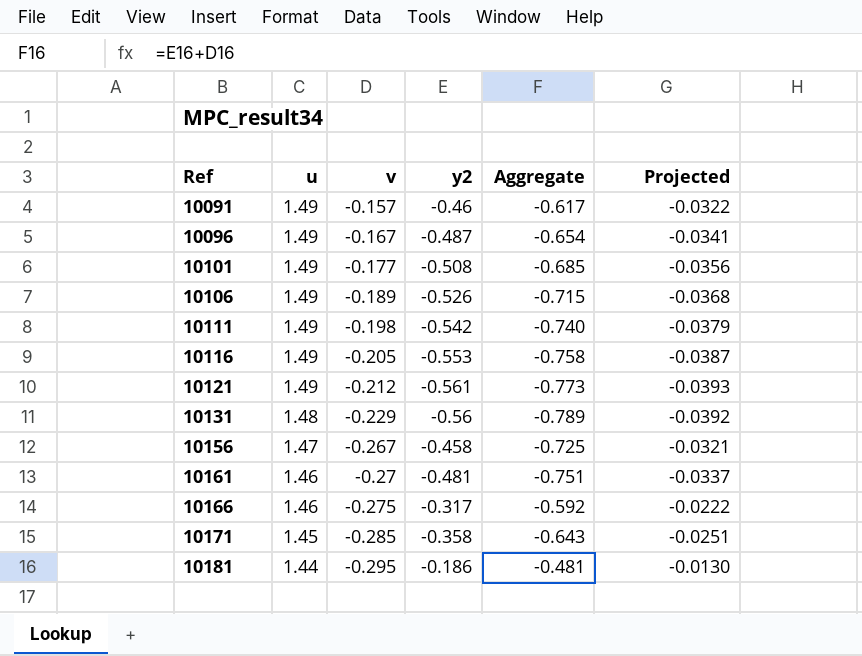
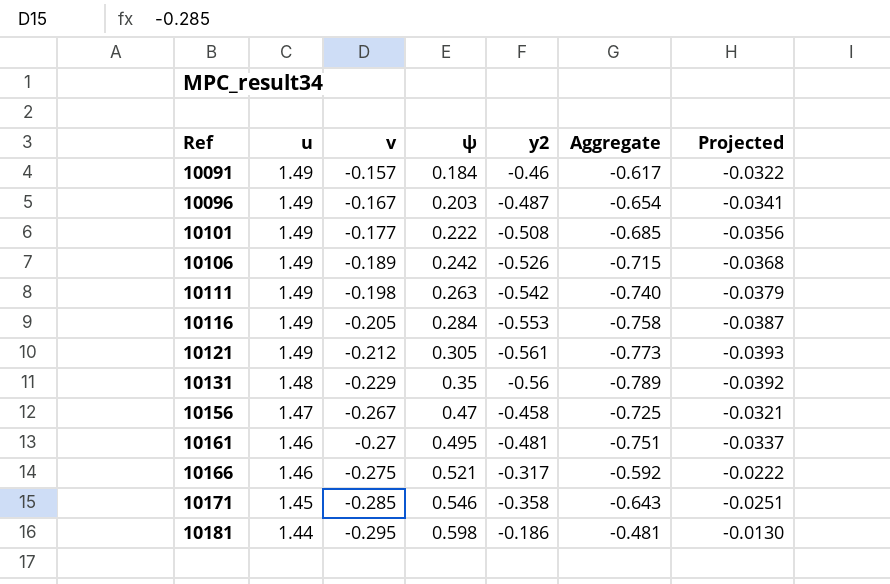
column ψ | position: none -> 4

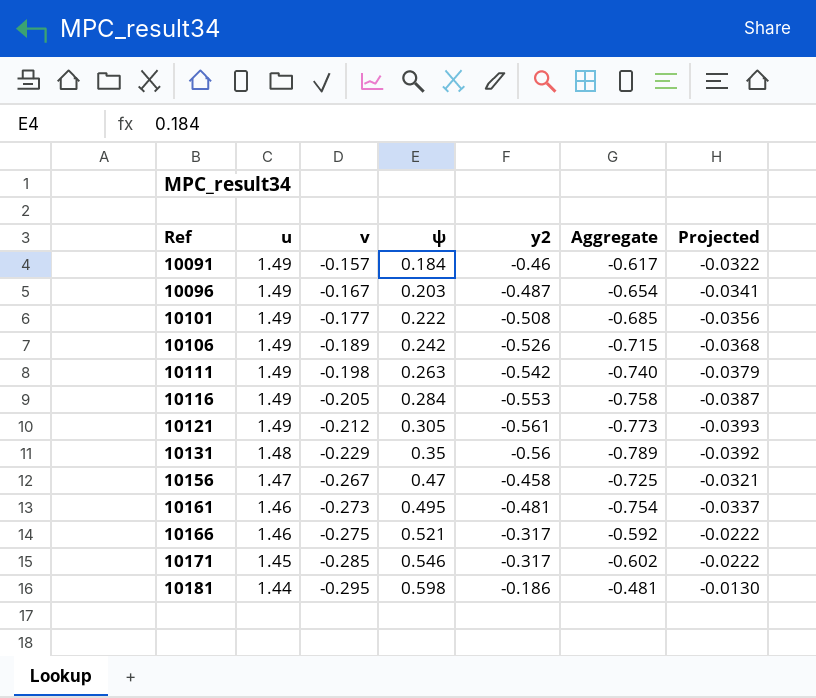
10161 | v: -0.27 -> -0.273
10161 | Aggregate: -0.751 -> -0.754
10171 | y2: -0.358 -> -0.317
10171 | Aggregate: -0.643 -> -0.602
10171 | Projected: -0.0251 -> -0.0222

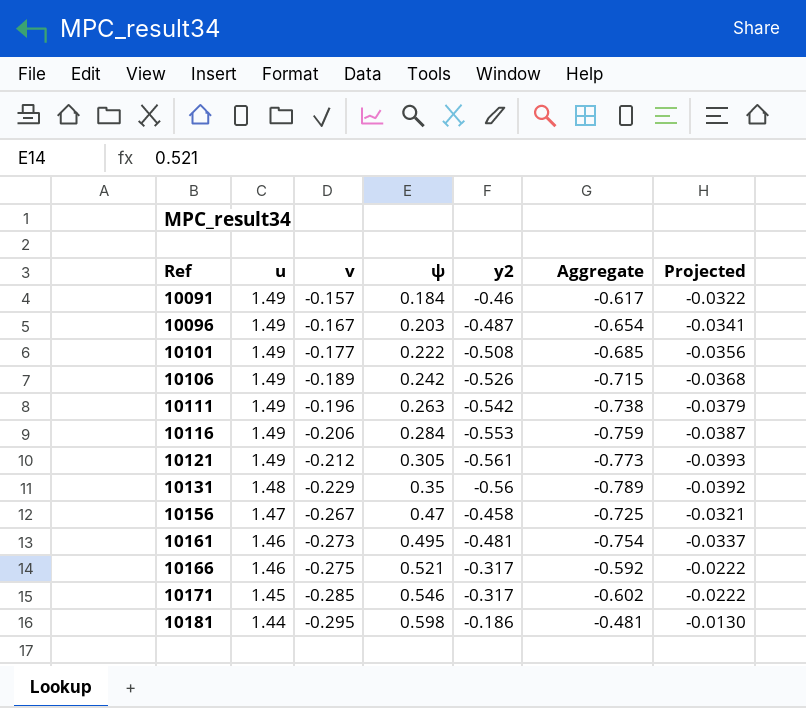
10111 | v: -0.198 -> -0.196
10111 | Aggregate: -0.740 -> -0.738
10116 | v: -0.205 -> -0.206
10116 | Aggregate: -0.758 -> -0.759

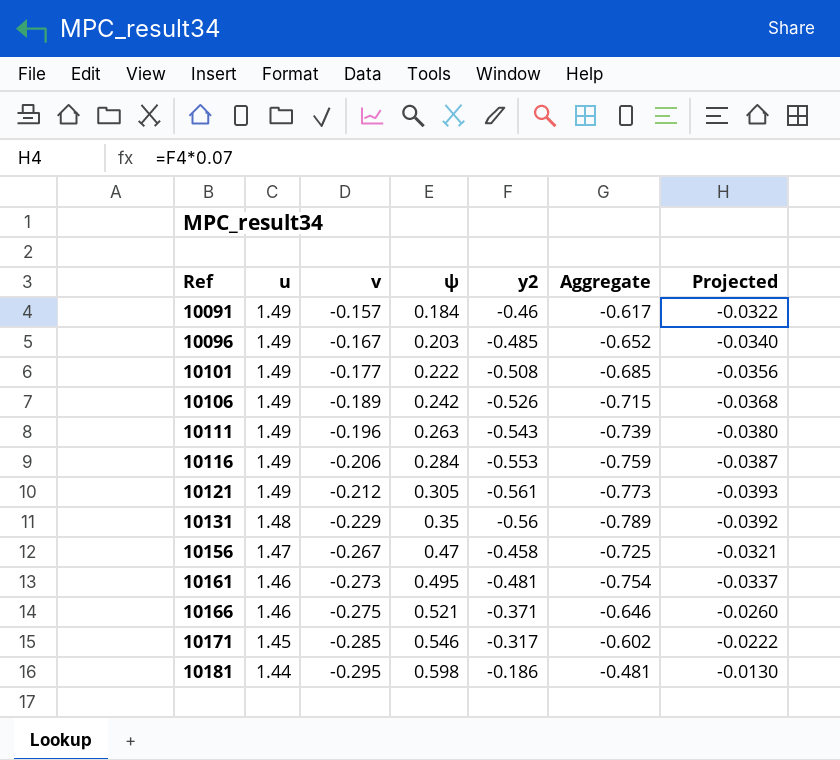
10096 | y2: -0.487 -> -0.485
10096 | Aggregate: -0.654 -> -0.652
10096 | Projected: -0.0341 -> -0.0340
10111 | y2: -0.542 -> -0.543
10111 | Aggregate: -0.738 -> -0.739
10111 | Projected: -0.0379 -> -0.0380
10166 | y2: -0.317 -> -0.371
10166 | Aggregate: -0.592 -> -0.646
10166 | Projected: -0.0222 -> -0.0260

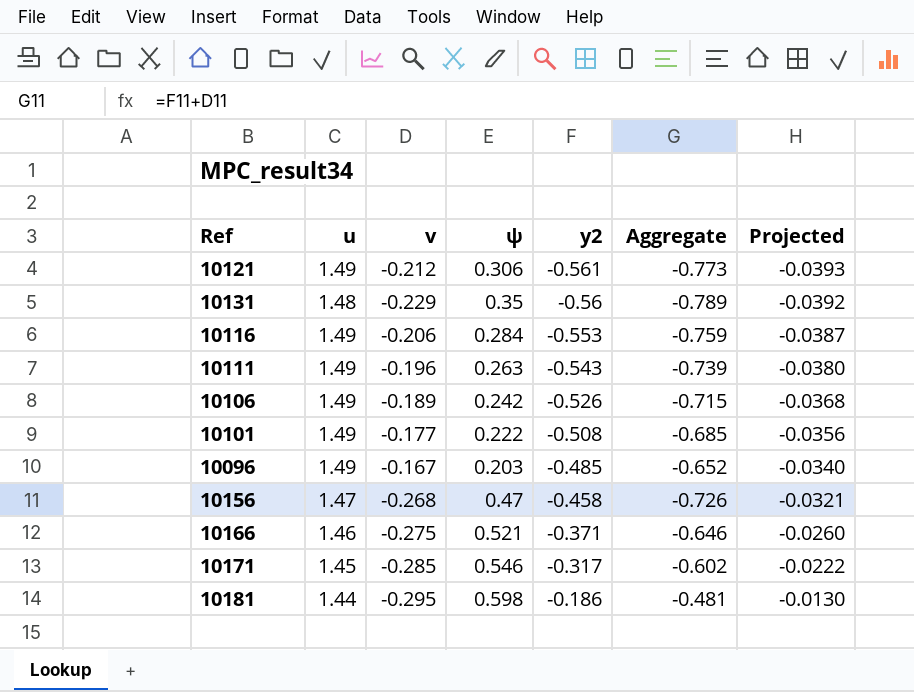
row order: Ref ascending -> y2 ascending
row 10091: 1.49 | -0.157 | 0.184 | -0.46 | -0.617 | -0.0322 -> none
row 10161: 1.46 | -0.273 | 0.495 | -0.481 | -0.754 | -0.0337 -> none
10121 | ψ: 0.305 -> 0.306
10156 | v: -0.267 -> -0.268
10156 | Aggregate: -0.725 -> -0.726

